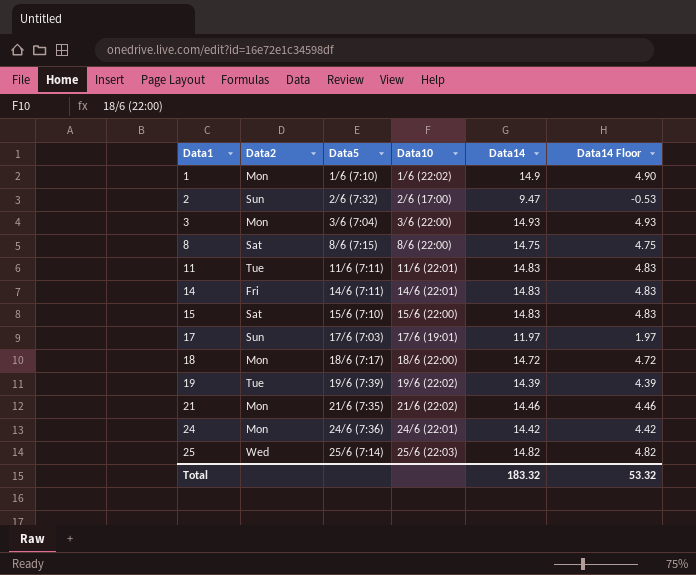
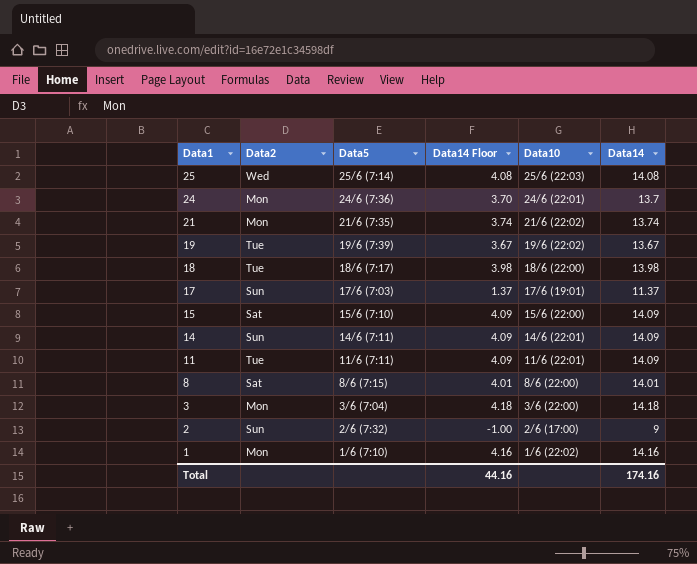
row order: Data1 ascending -> Data1 descending
column Data14 Floor | position: 6 -> 4
25 | Data14 Floor: 4.82 -> 4.08
25 | Data14: 14.82 -> 14.08
24 | Data14 Floor: 4.42 -> 3.70
24 | Data14: 14.42 -> 13.7
21 | Data14 Floor: 4.46 -> 3.74
21 | Data14: 14.46 -> 13.74
19 | Data14 Floor: 4.39 -> 3.67
19 | Data14: 14.39 -> 13.67
18 | Data2: Mon -> Tue
18 | Data14 Floor: 4.72 -> 3.98
18 | Data14: 14.72 -> 13.98
17 | Data14 Floor: 1.97 -> 1.37
17 | Data14: 11.97 -> 11.37
15 | Data14 Floor: 4.83 -> 4.09
15 | Data14: 14.83 -> 14.09
14 | Data2: Fri -> Sun
14 | Data14 Floor: 4.83 -> 4.09
14 | Data14: 14.83 -> 14.09
11 | Data14 Floor: 4.83 -> 4.09
11 | Data14: 14.83 -> 14.09
8 | Data14 Floor: 4.75 -> 4.01
8 | Data14: 14.75 -> 14.01
3 | Data14 Floor: 4.93 -> 4.18
3 | Data14: 14.93 -> 14.18
2 | Data14 Floor: -0.53 -> -1.00
2 | Data14: 9.47 -> 9
1 | Data14 Floor: 4.90 -> 4.16
1 | Data14: 14.9 -> 14.16
Total | Data14 Floor: 53.32 -> 44.16
Total | Data14: 183.32 -> 174.16

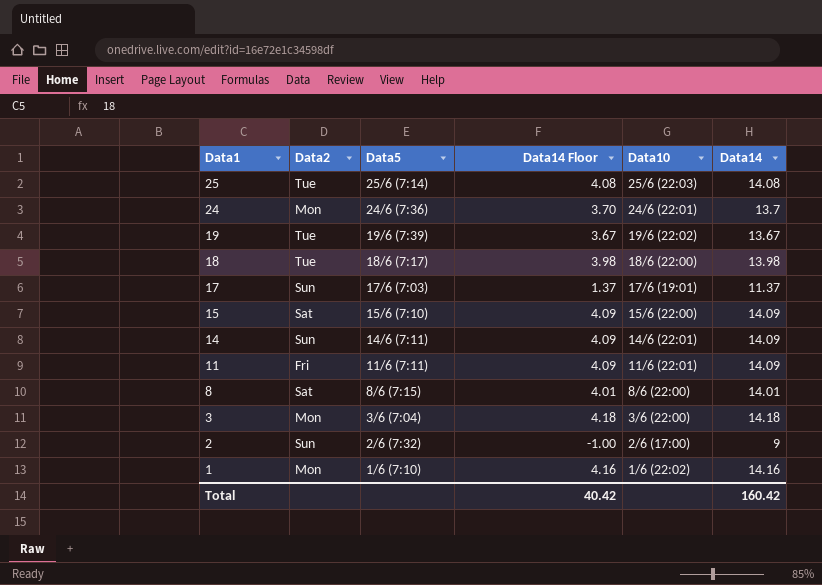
row 21: Mon | 21/6 (7:35) | 3.74 | 21/6 (22:02) | 13.74 -> none
25 | Data2: Wed -> Tue
11 | Data2: Tue -> Fri
Total | Data14 Floor: 44.16 -> 40.42
Total | Data14: 174.16 -> 160.42

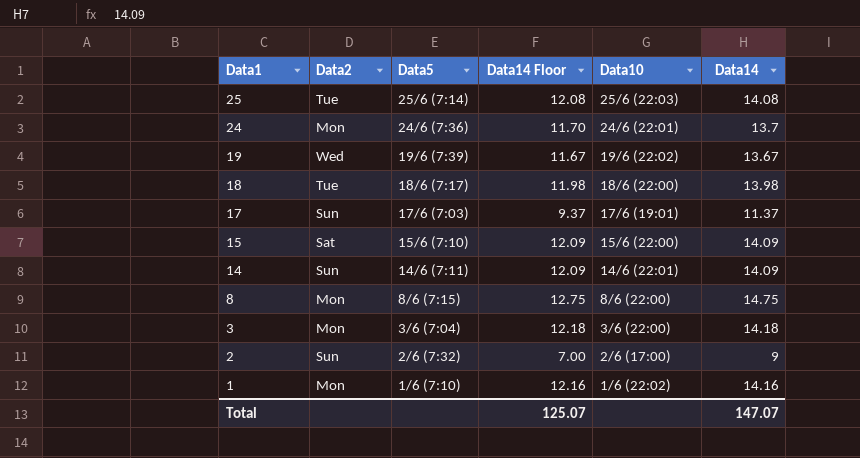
column Data14 Floor | formula: [Data14] - 10 -> [Data14] - 2
row 11: Fri | 11/6 (7:11) | 4.09 | 11/6 (22:01) | 14.09 -> none
19 | Data2: Tue -> Wed
8 | Data2: Sat -> Mon
8 | Data14: 14.01 -> 14.75
Total | Data14 Floor: 40.42 -> 125.07
Total | Data14: 160.42 -> 147.07

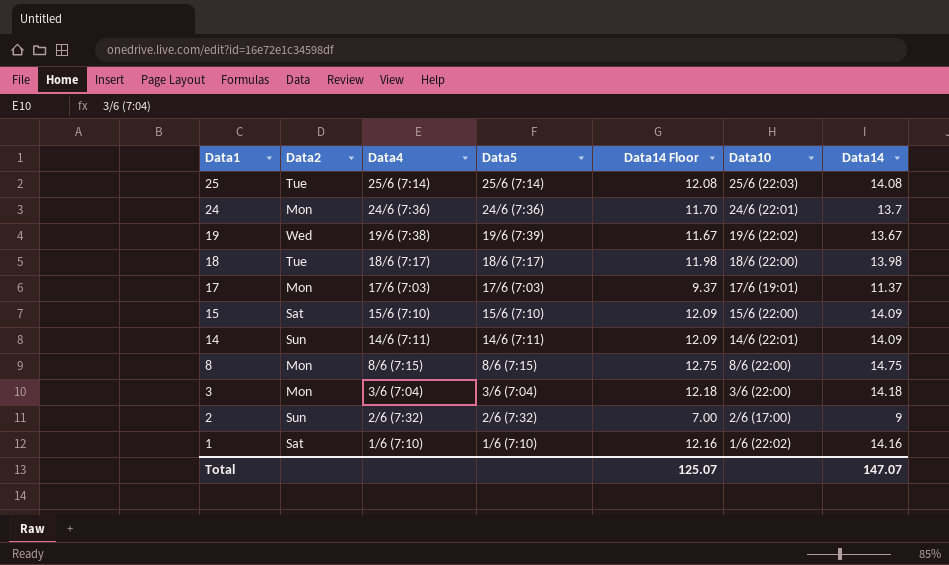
column Data4 | position: none -> 3
17 | Data2: Sun -> Mon
1 | Data2: Mon -> Sat

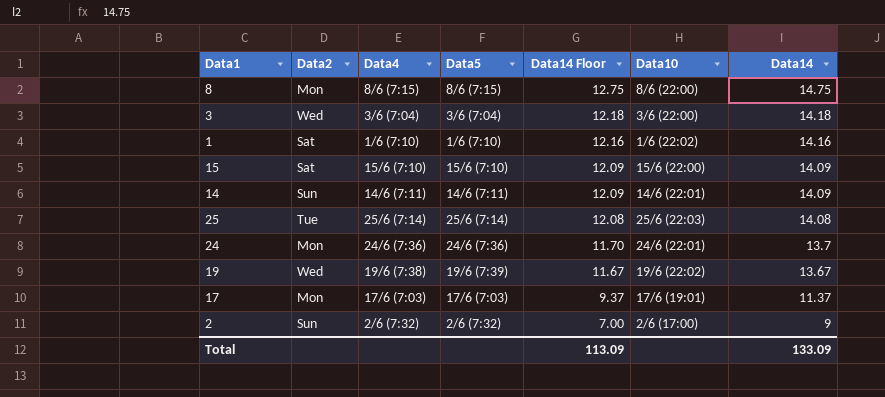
row order: Data1 descending -> Data14 Floor descending
row 18: Tue | 18/6 (7:17) | 18/6 (7:17) | 11.98 | 18/6 (22:00) | 13.98 -> none
3 | Data2: Mon -> Wed
Total | Data14 Floor: 125.07 -> 113.09
Total | Data14: 147.07 -> 133.09

